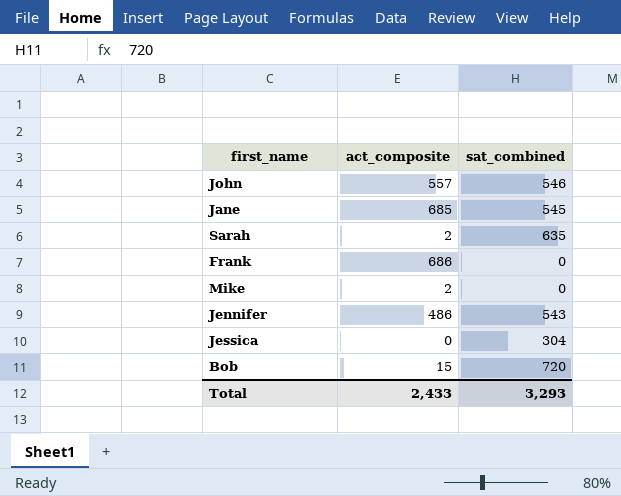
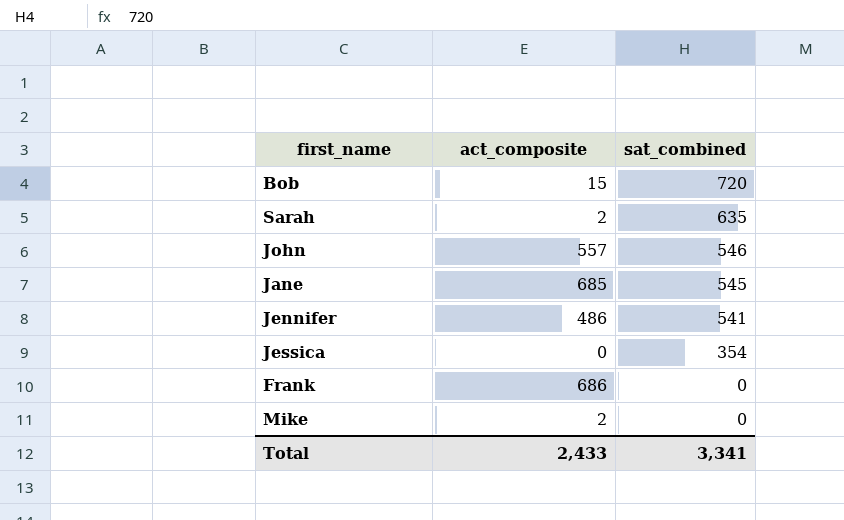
row order: none -> sat_combined descending
Jennifer | sat_combined: 543 -> 541
Jessica | sat_combined: 304 -> 354
Total | sat_combined: 3,293 -> 3,341

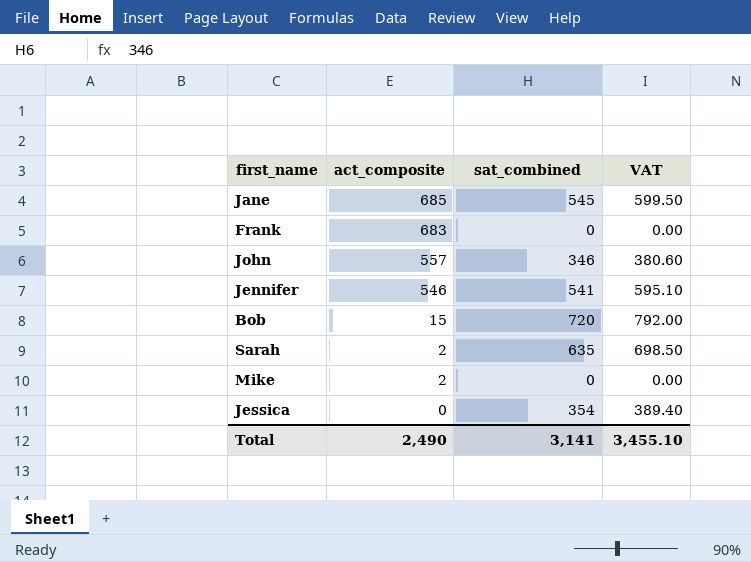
row order: sat_combined descending -> act_composite descending
column VAT | formula: none -> [sat_combined] * 1.1
Frank | act_composite: 686 -> 683
John | sat_combined: 546 -> 346
Jennifer | act_composite: 486 -> 546
Total | act_composite: 2,433 -> 2,490
Total | sat_combined: 3,341 -> 3,141

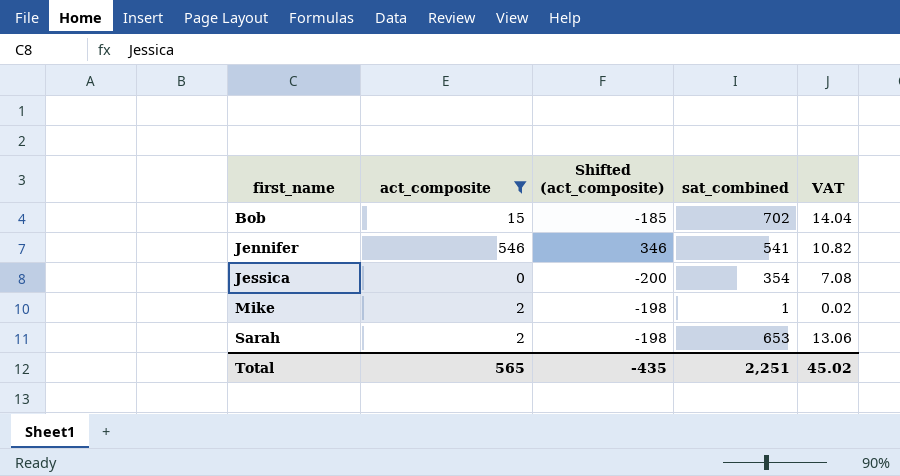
filter: none -> act_composite <= 546
row order: act_composite descending -> first_name ascending
column Shifted (act_composite) | formula: none -> [act_composite] - 200
column VAT | formula: [sat_combined] * 1.1 -> [sat_combined] * 0.02
Bob | sat_combined: 720 -> 702
Mike | sat_combined: 0 -> 1
Sarah | sat_combined: 635 -> 653
Total | act_composite: 2,490 -> 565
Total | sat_combined: 3,141 -> 2,251
Total | VAT: 3,455.10 -> 45.02

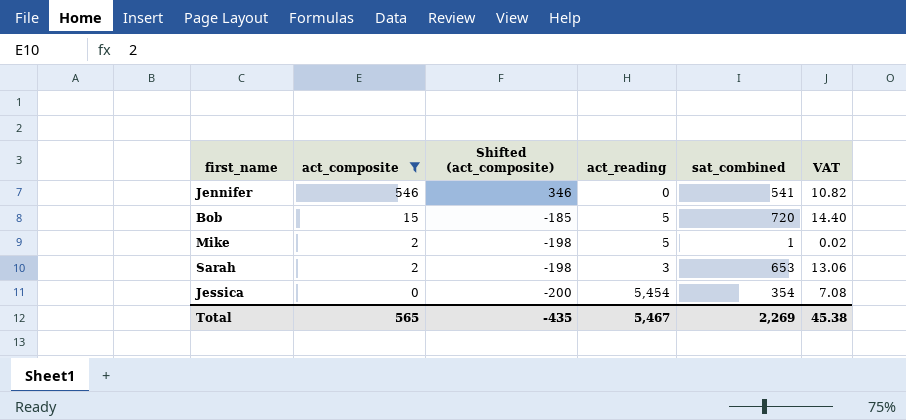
row order: first_name ascending -> act_composite descending
column act_reading | position: none -> 4
Bob | sat_combined: 702 -> 720
Bob | VAT: 14.04 -> 14.40
Total | sat_combined: 2,251 -> 2,269
Total | VAT: 45.02 -> 45.38

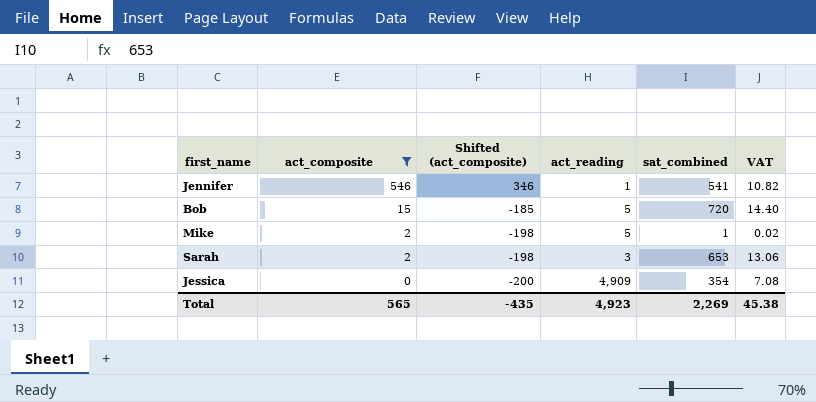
Jennifer | act_reading: 0 -> 1
Jessica | act_reading: 5,454 -> 4,909
Total | act_reading: 5,467 -> 4,923

